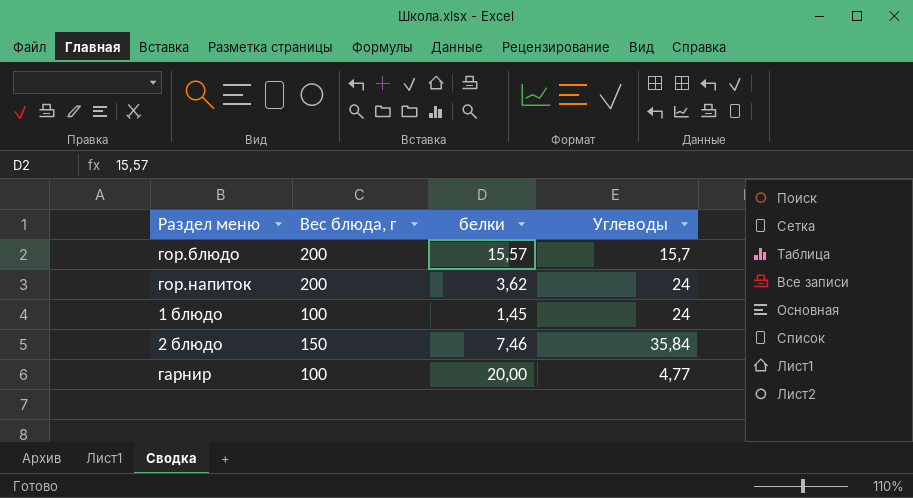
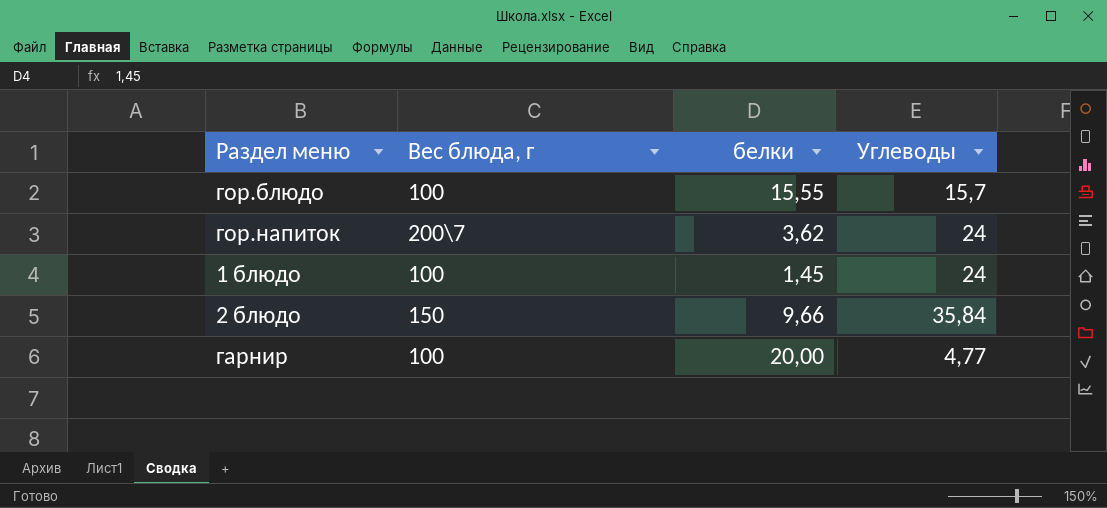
гор.блюдо | Вес блюда, г: 200 -> 100
гор.блюдо | белки: 15,57 -> 15,55
гор.напиток | Вес блюда, г: 200 -> 200\7
2 блюдо | белки: 7,46 -> 9,66

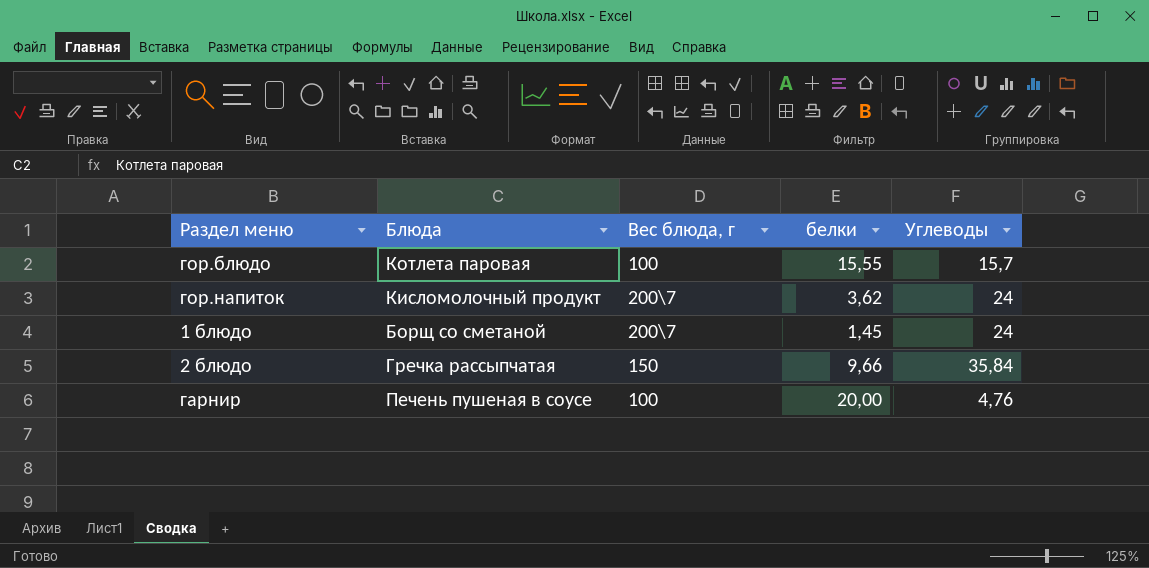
column Блюда | position: none -> 2
1 блюдо | Вес блюда, г: 100 -> 200\7
гарнир | Углеводы: 4,77 -> 4,76

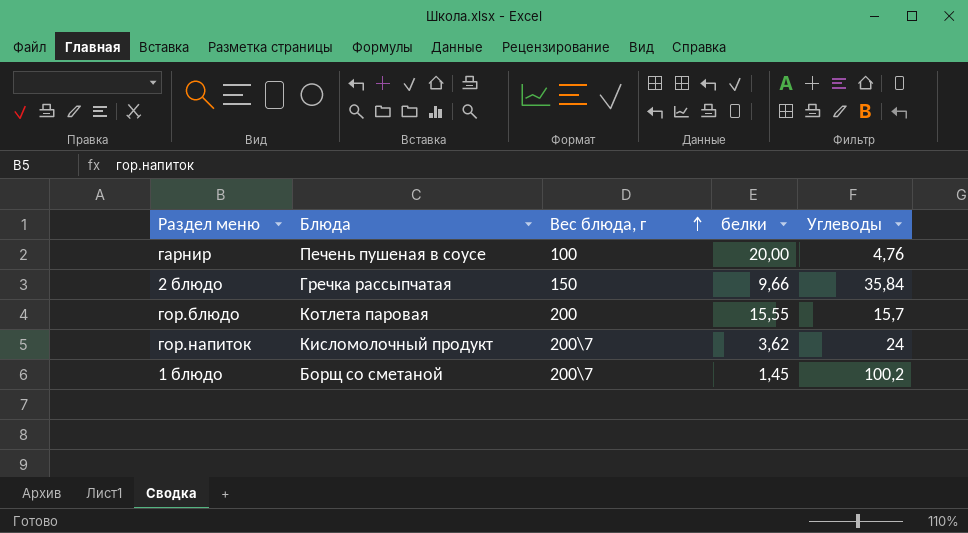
row order: none -> Вес блюда, г ascending
гор.блюдо | Вес блюда, г: 100 -> 200
1 блюдо | Углеводы: 24 -> 100,2

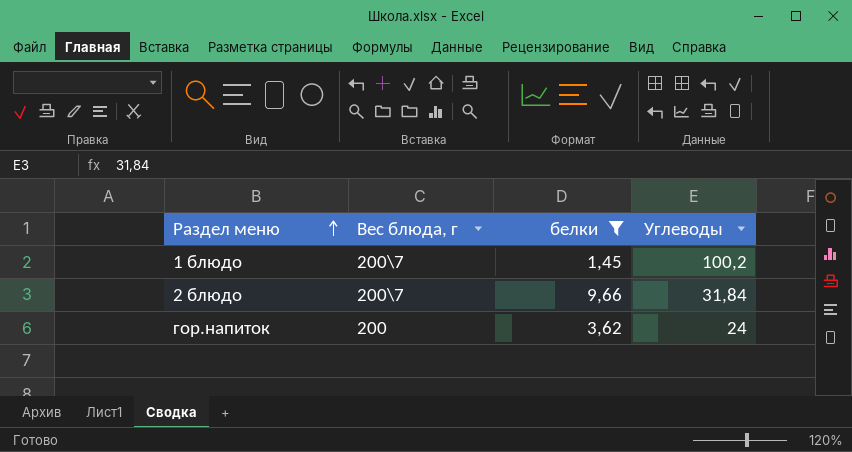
filter: none -> белки <= 9,66
row order: Вес блюда, г ascending -> Раздел меню ascending
column Блюда | position: 2 -> none
2 блюдо | Вес блюда, г: 150 -> 200\7
2 блюдо | Углеводы: 35,84 -> 31,84
гор.напиток | Вес блюда, г: 200\7 -> 200

